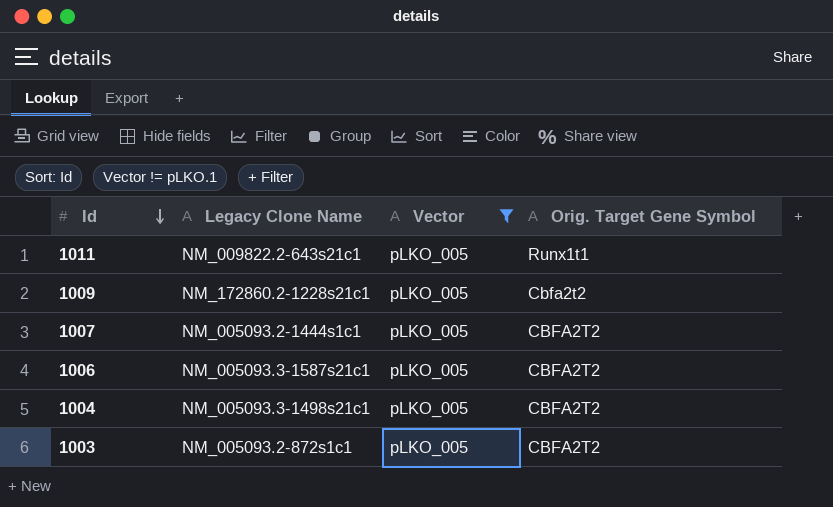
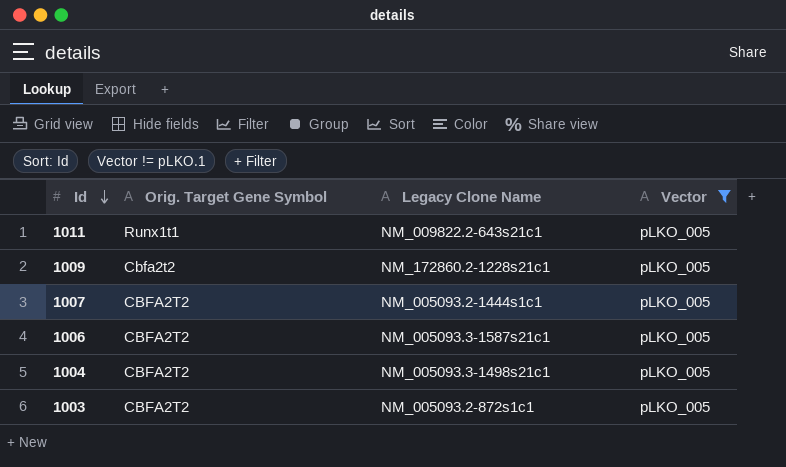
column Orig. Target Gene Symbol | position: 4 -> 2

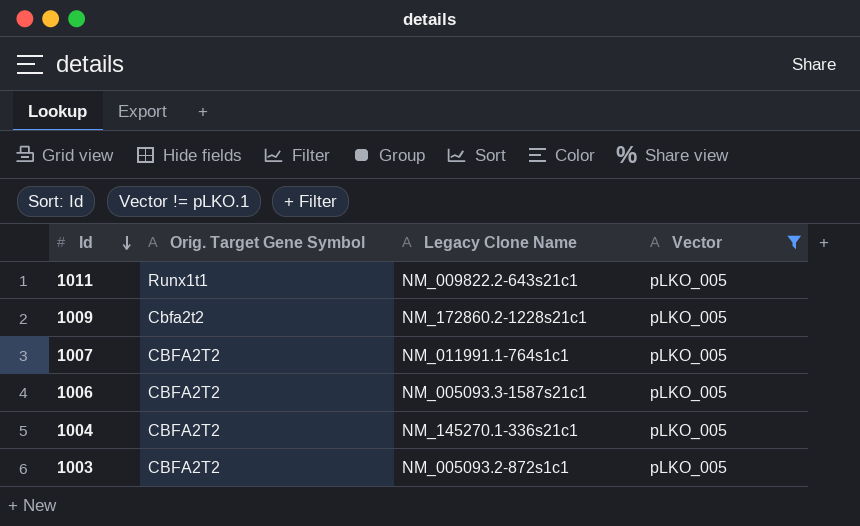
1007 | Legacy Clone Name: NM_005093.2-1444s1c1 -> NM_011991.1-764s1c1
1004 | Legacy Clone Name: NM_005093.3-1498s21c1 -> NM_145270.1-336s21c1

